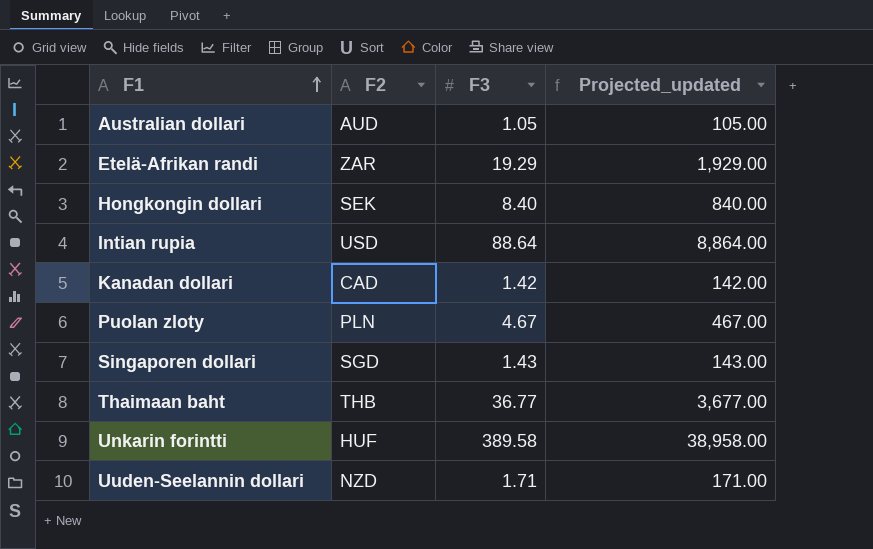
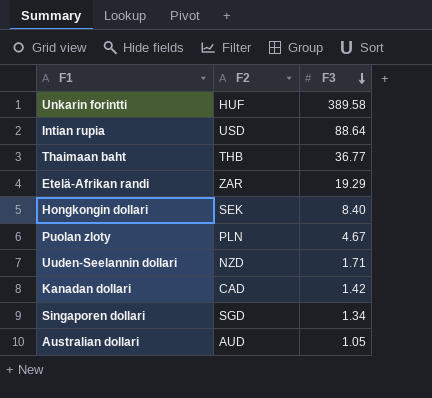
row order: F1 ascending -> F3 descending
column Projected_updated | formula: [F3] * 100 -> none
Singaporen dollari | F3: 1.43 -> 1.34

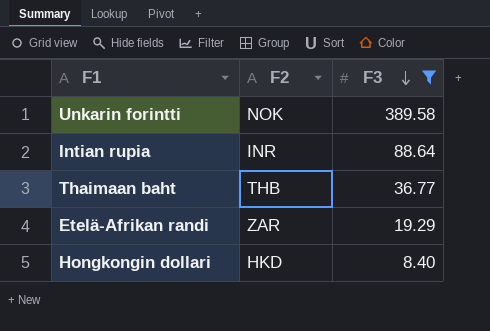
filter: none -> F3 >= 8.40
Unkarin forintti | F2: HUF -> NOK
Intian rupia | F2: USD -> INR
Hongkongin dollari | F2: SEK -> HKD

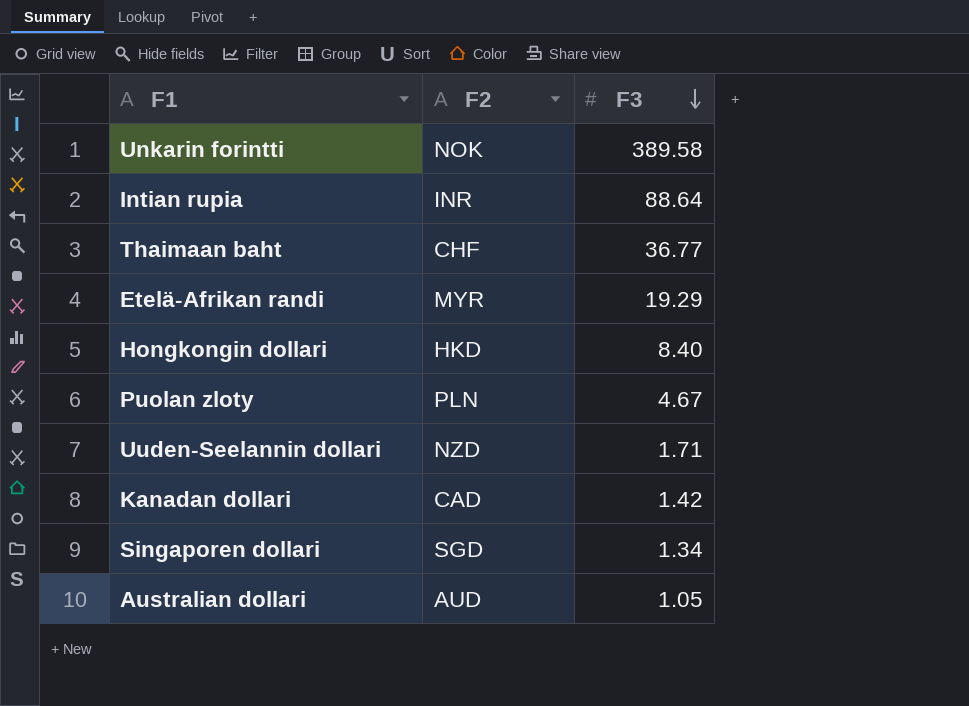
filter: F3 >= 8.40 -> none
Thaimaan baht | F2: THB -> CHF
Etelä-Afrikan randi | F2: ZAR -> MYR

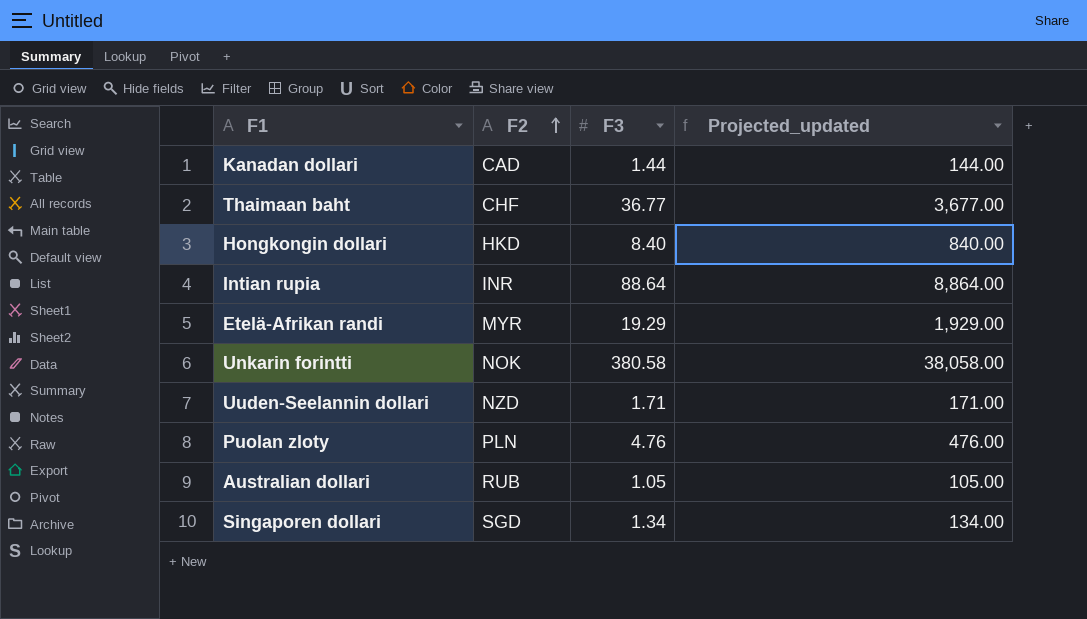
row order: F3 descending -> F2 ascending
column Projected_updated | formula: none -> [F3] * 100
Kanadan dollari | F3: 1.42 -> 1.44
Unkarin forintti | F3: 389.58 -> 380.58
Puolan zloty | F3: 4.67 -> 4.76
Australian dollari | F2: AUD -> RUB

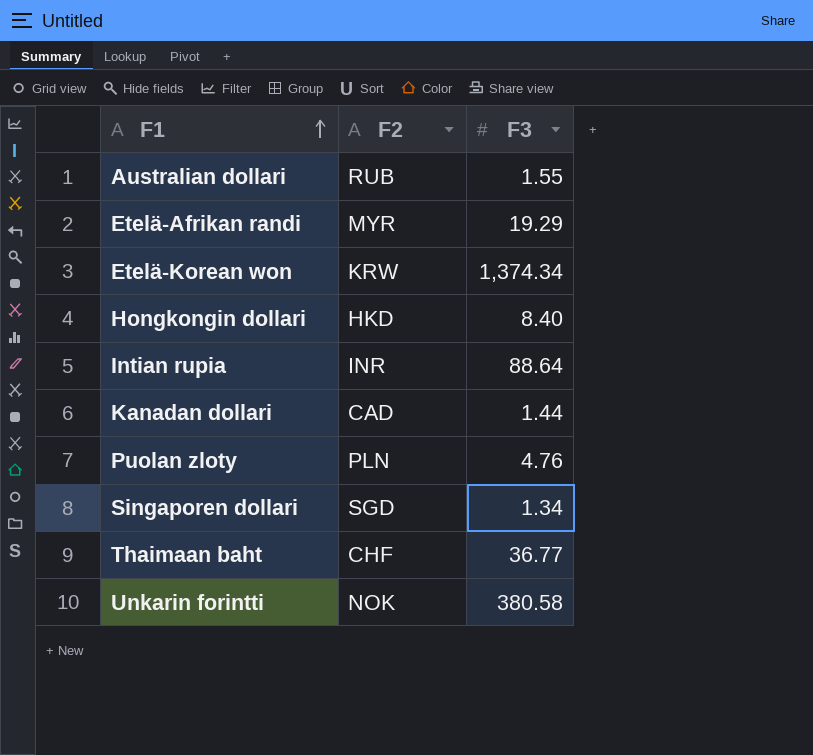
row order: F2 ascending -> F1 ascending
column Projected_updated | formula: [F3] * 100 -> none
row Uuden-Seelannin dollari: NZD | 1.71 | 171.00 -> none
Australian dollari | F3: 1.05 -> 1.55
row Etelä-Korean won: none -> KRW | 1,374.34

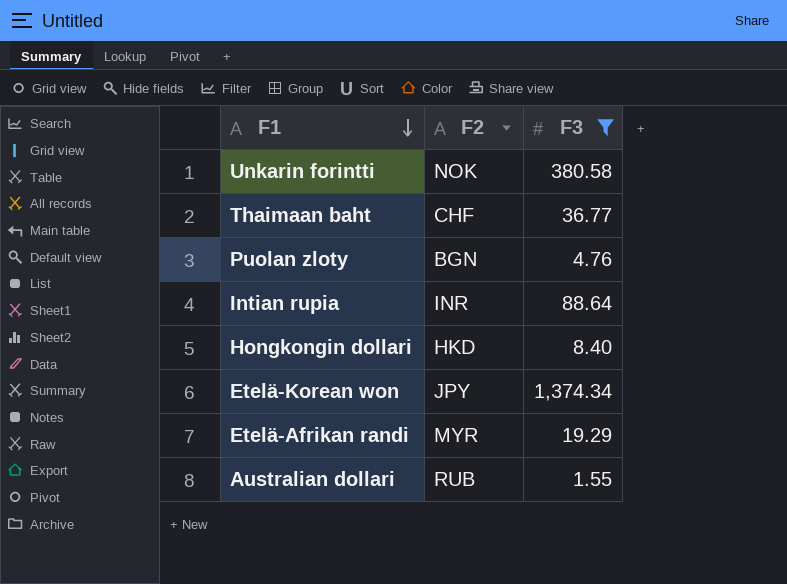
filter: none -> F3 >= 1.55
row order: F1 ascending -> F1 descending
Puolan zloty | F2: PLN -> BGN
Etelä-Korean won | F2: KRW -> JPY

